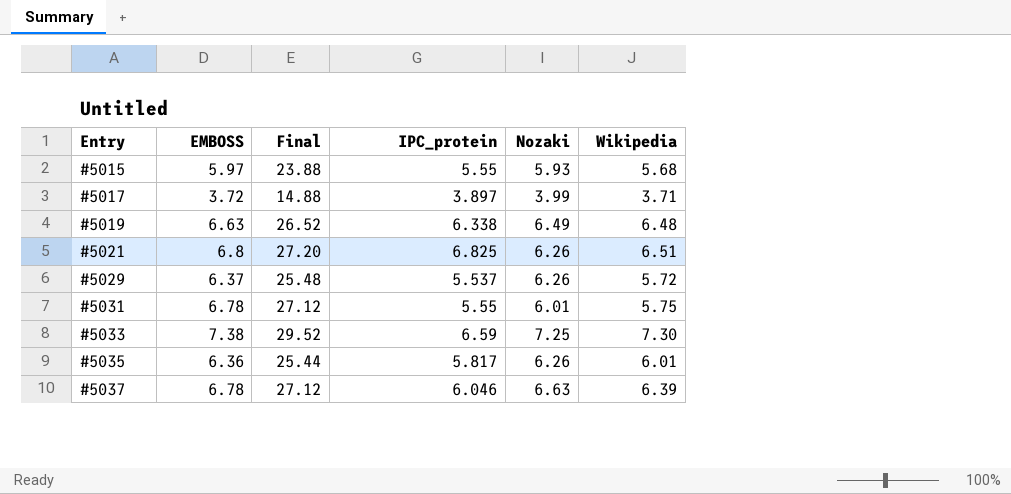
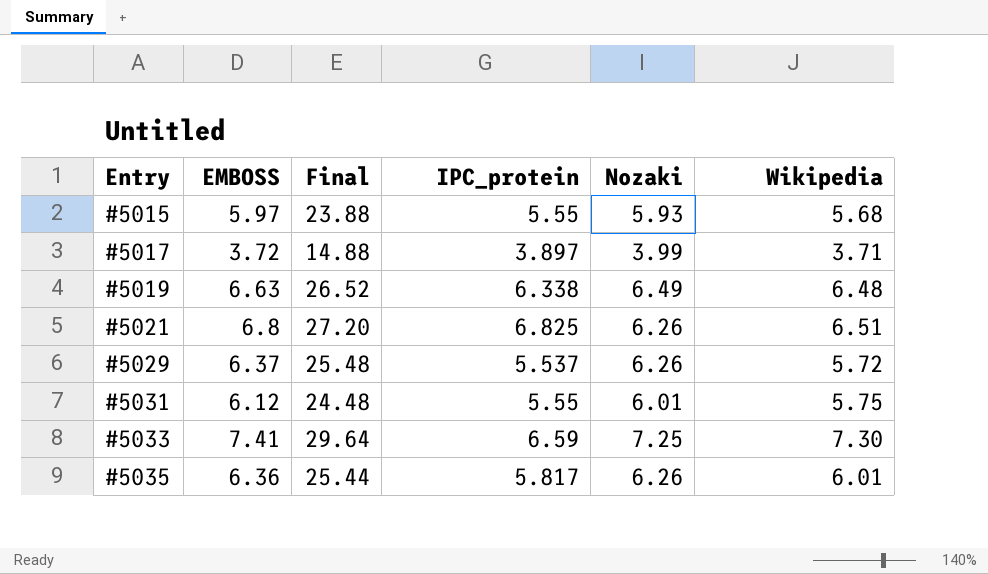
row #5037: 6.78 | 27.12 | 6.046 | 6.63 | 6.39 -> none
#5031 | EMBOSS: 6.78 -> 6.12
#5031 | Final: 27.12 -> 24.48
#5033 | EMBOSS: 7.38 -> 7.41
#5033 | Final: 29.52 -> 29.64

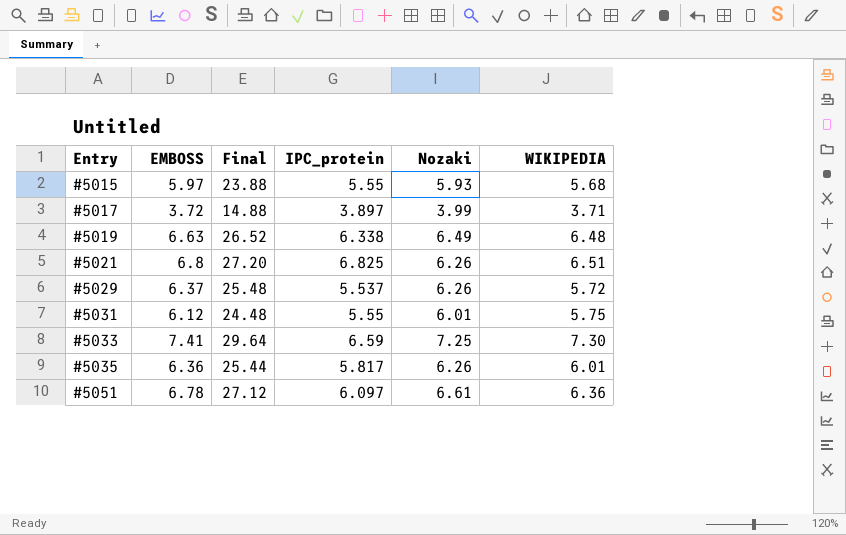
column name: Wikipedia -> WIKIPEDIA
row #5051: none -> 6.78 | 27.12 | 6.097 | 6.61 | 6.36

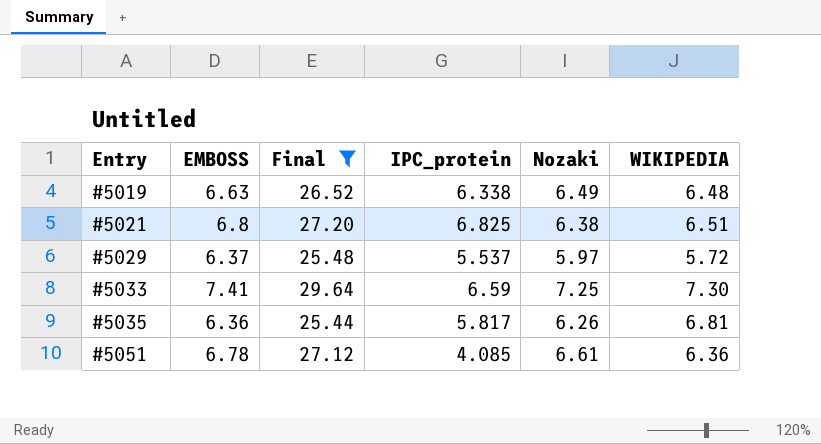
filter: none -> Final >= 25.44
#5021 | Nozaki: 6.26 -> 6.38
#5029 | Nozaki: 6.26 -> 5.97
#5035 | WIKIPEDIA: 6.01 -> 6.81
#5051 | IPC_protein: 6.097 -> 4.085

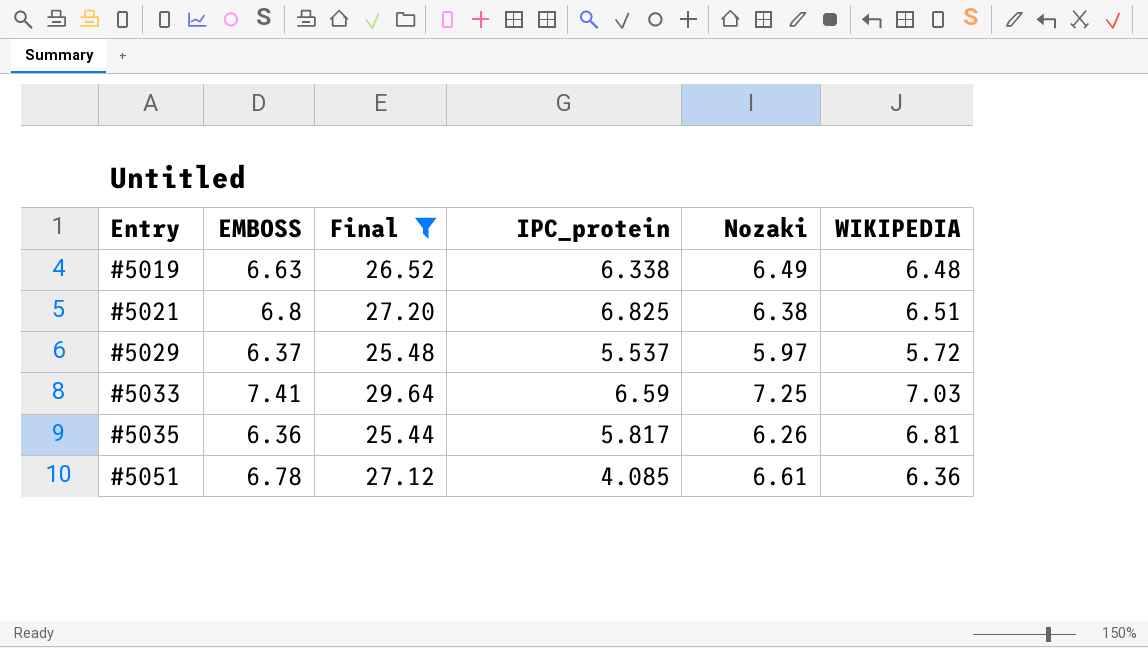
#5033 | WIKIPEDIA: 7.30 -> 7.03

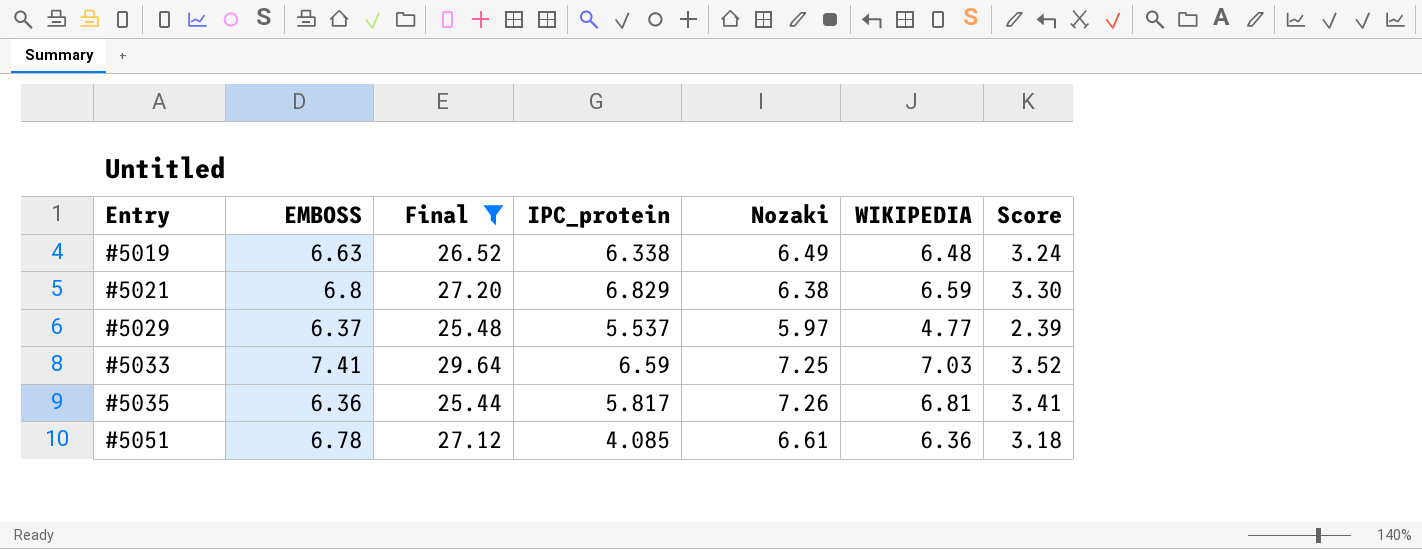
column Score | formula: none -> [WIKIPEDIA] * 0.5
#5021 | IPC_protein: 6.825 -> 6.829
#5021 | WIKIPEDIA: 6.51 -> 6.59
#5029 | WIKIPEDIA: 5.72 -> 4.77
#5035 | Nozaki: 6.26 -> 7.26

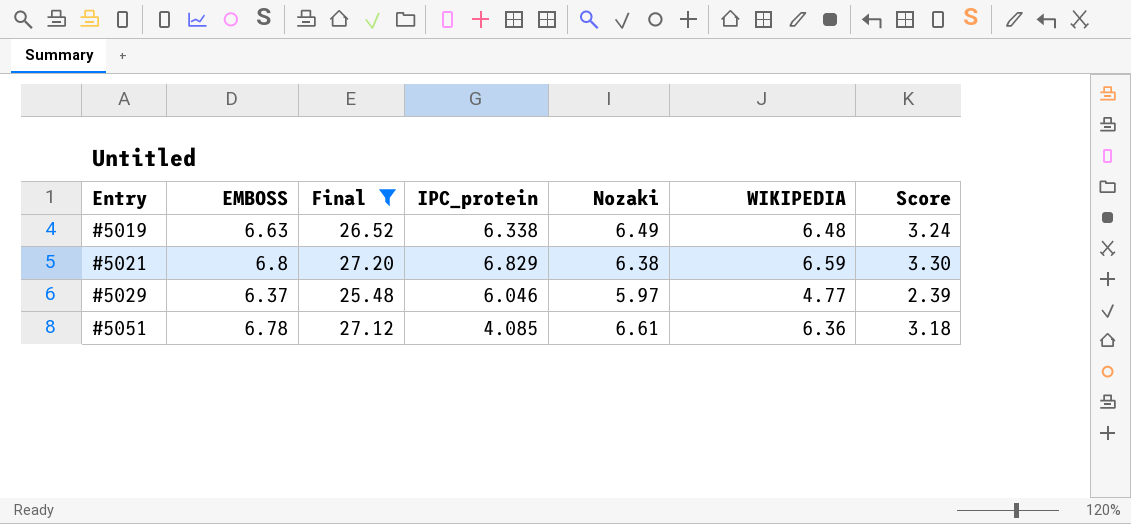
row #5033: 7.41 | 29.64 | 6.59 | 7.25 | 7.03 | 3.52 -> none
row #5035: 6.36 | 25.44 | 5.817 | 7.26 | 6.81 | 3.41 -> none
#5029 | IPC_protein: 5.537 -> 6.046

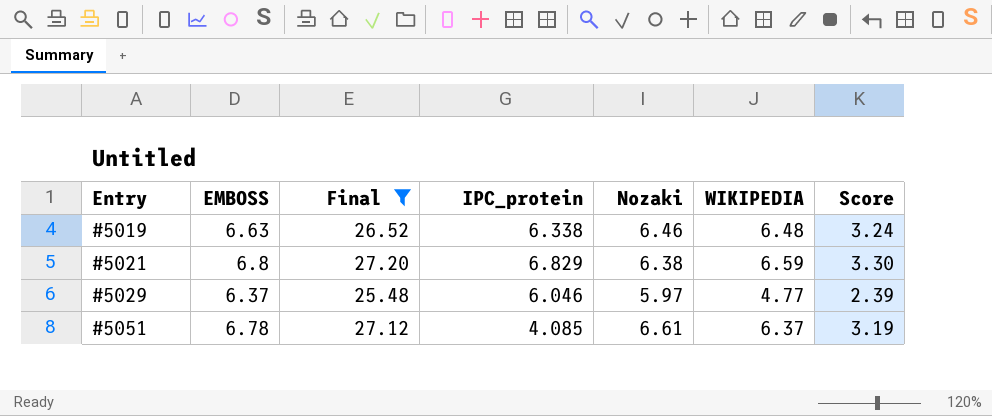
#5019 | Nozaki: 6.49 -> 6.46
#5051 | WIKIPEDIA: 6.36 -> 6.37
#5051 | Score: 3.18 -> 3.19

